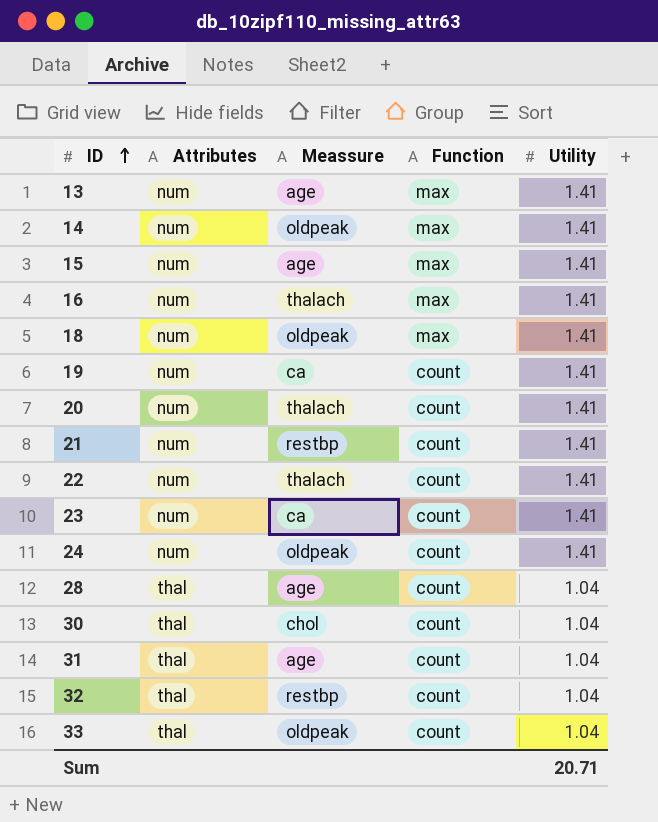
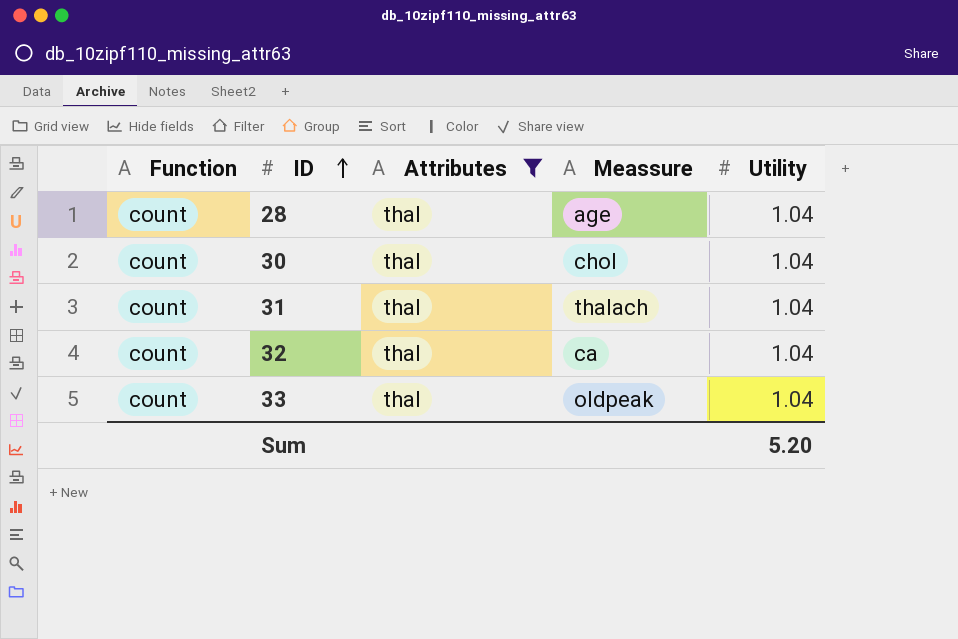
filter: none -> Attributes = thal
column Function | position: 4 -> 1
31 | Meassure: age -> thalach
32 | Meassure: restbp -> ca
Sum | Utility: 20.71 -> 5.20

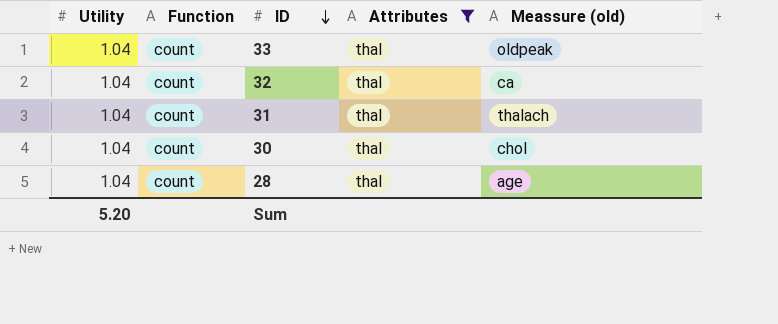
row order: ID ascending -> ID descending
column Utility | position: 5 -> 1
column name: Meassure -> Meassure (old)

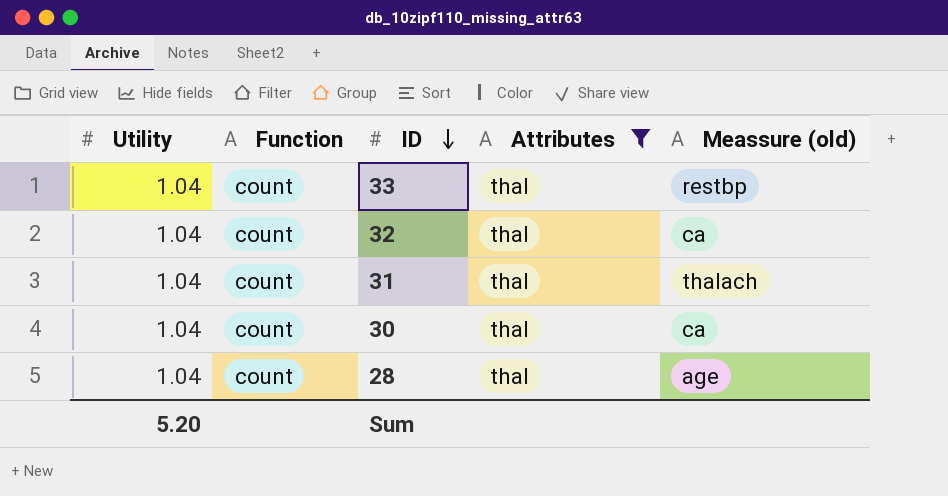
33 | Meassure (old): oldpeak -> restbp
30 | Meassure (old): chol -> ca

